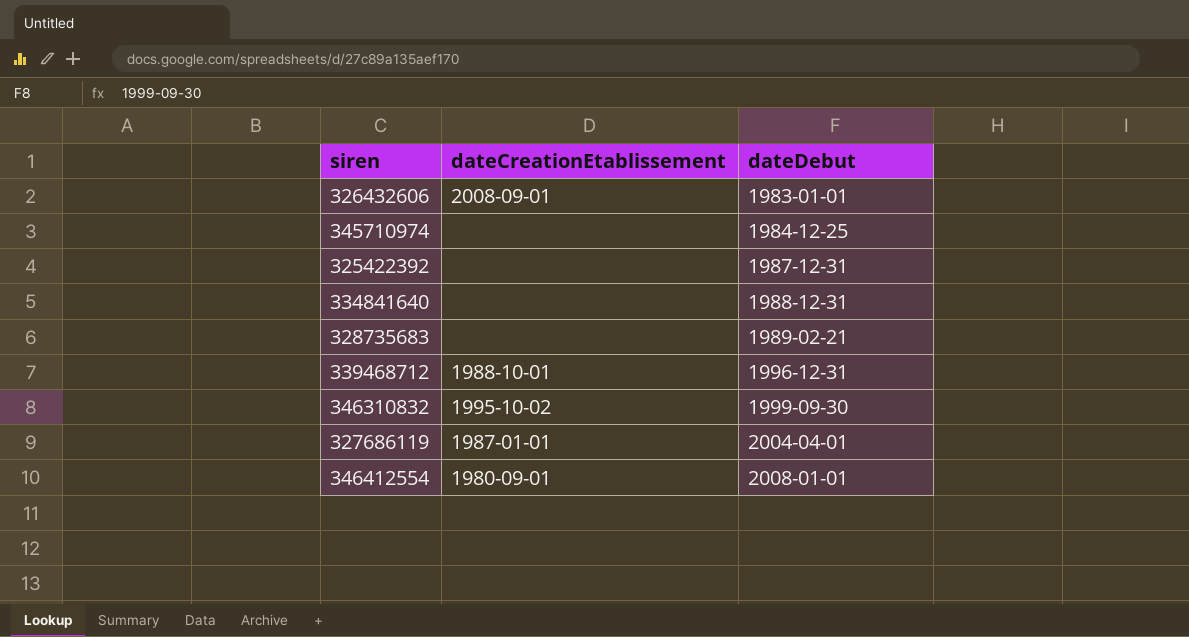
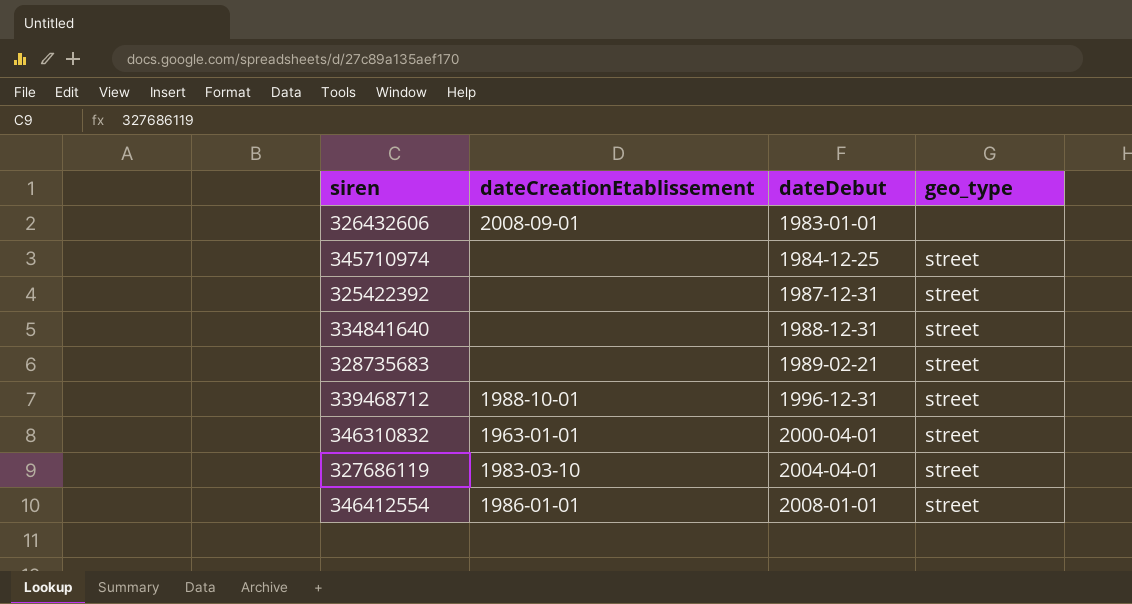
column geo_type | position: none -> 4
346310832 | dateCreationEtablissement: 1995-10-02 -> 1963-01-01
346310832 | dateDebut: 1999-09-30 -> 2000-04-01
327686119 | dateCreationEtablissement: 1987-01-01 -> 1983-03-10
346412554 | dateCreationEtablissement: 1980-09-01 -> 1986-01-01

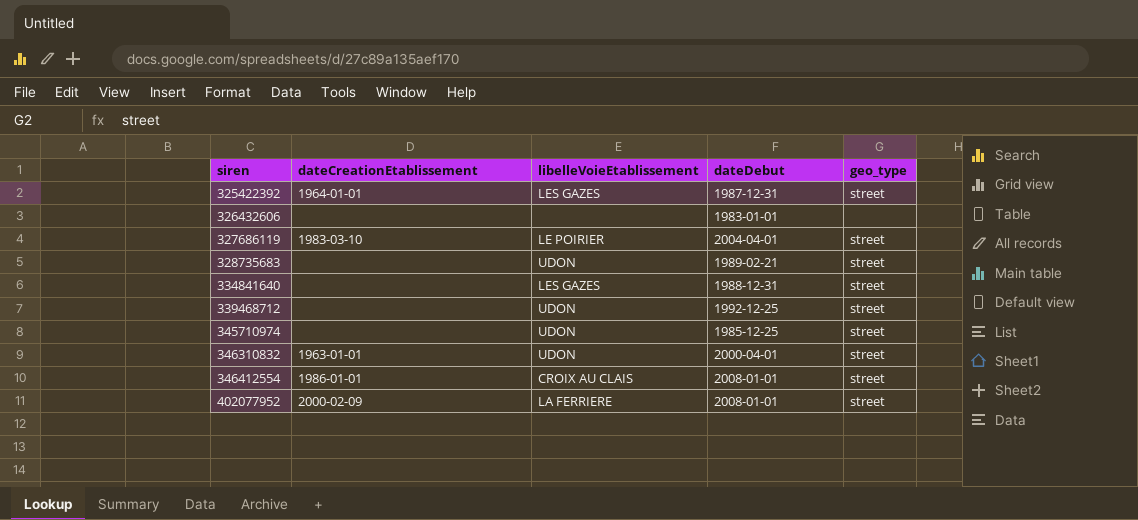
row order: dateDebut ascending -> siren ascending
column libelleVoieEtablissement | position: none -> 3
325422392 | dateCreationEtablissement: none -> 1964-01-01
326432606 | dateCreationEtablissement: 2008-09-01 -> none
339468712 | dateCreationEtablissement: 1988-10-01 -> none
339468712 | dateDebut: 1996-12-31 -> 1992-12-25
345710974 | dateDebut: 1984-12-25 -> 1985-12-25
row 402077952: none -> 2000-02-09 | LA FERRIERE | 2008-01-01 | street

